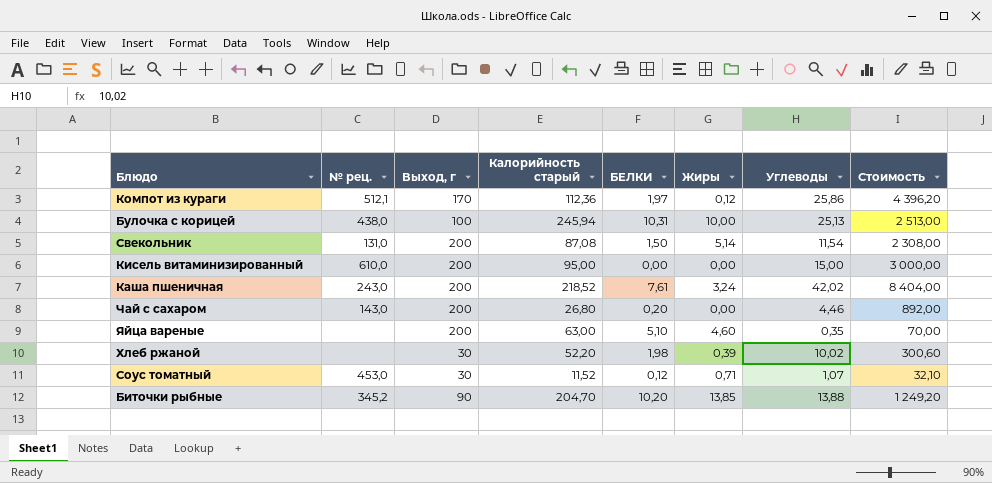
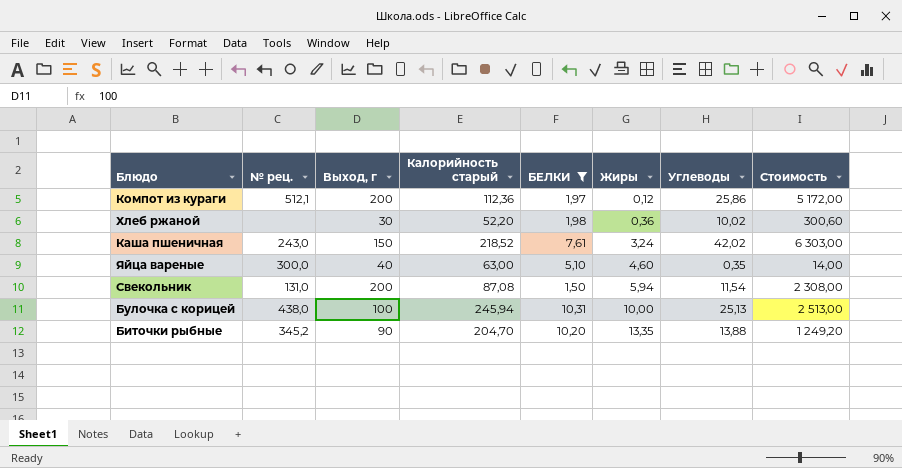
filter: none -> БЕЛКИ >= 1,50
row order: none -> Жиры ascending
Компот из кураги | Выход, г: 170 -> 200
Компот из кураги | Стоимость: 4 396,20 -> 5 172,00
Хлеб ржаной | Жиры: 0,39 -> 0,36
Каша пшеничная | Выход, г: 200 -> 150
Каша пшеничная | Стоимость: 8 404,00 -> 6 303,00
Яйца вареные | № рец.: none -> 300,0
Яйца вареные | Выход, г: 200 -> 40
Яйца вареные | Стоимость: 70,00 -> 14,00
Свекольник | Жиры: 5,14 -> 5,94
Биточки рыбные | Жиры: 13,85 -> 13,35

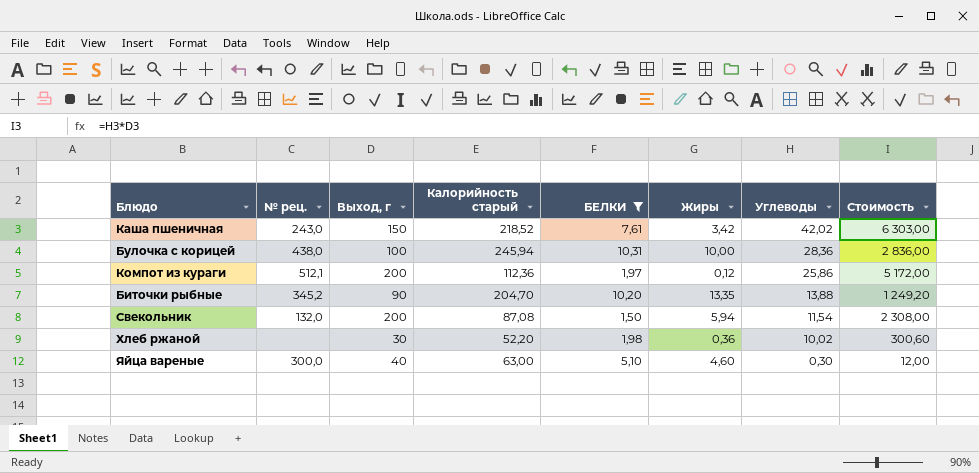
row order: Жиры ascending -> Углеводы descending
Каша пшеничная | Жиры: 3,24 -> 3,42
Булочка с корицей | Углеводы: 25,13 -> 28,36
Булочка с корицей | Стоимость: 2 513,00 -> 2 836,00
Свекольник | № рец.: 131,0 -> 132,0
Яйца вареные | Углеводы: 0,35 -> 0,30
Яйца вареные | Стоимость: 14,00 -> 12,00

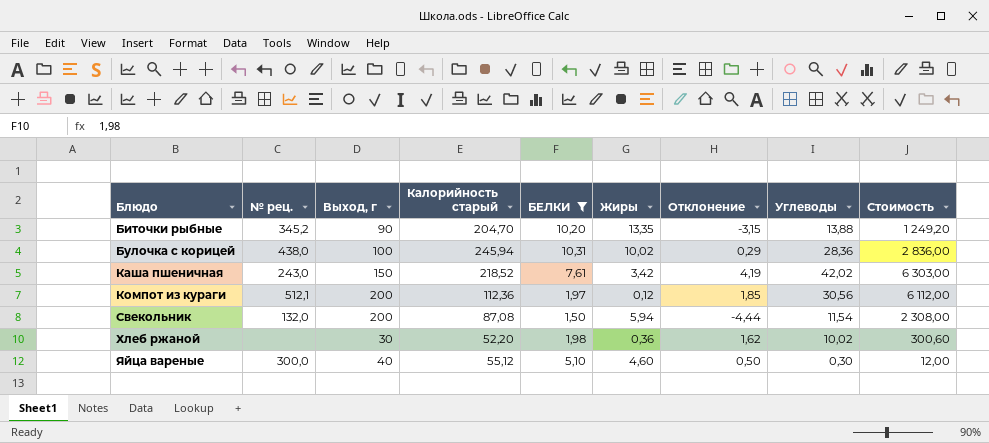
row order: Углеводы descending -> Блюдо ascending
column Отклонение | formula: none -> [БЕЛКИ] - [Жиры]
Булочка с корицей | Жиры: 10,00 -> 10,02
Компот из кураги | Углеводы: 25,86 -> 30,56
Компот из кураги | Стоимость: 5 172,00 -> 6 112,00
Яйца вареные | Калорийность старый: 63,00 -> 55,12

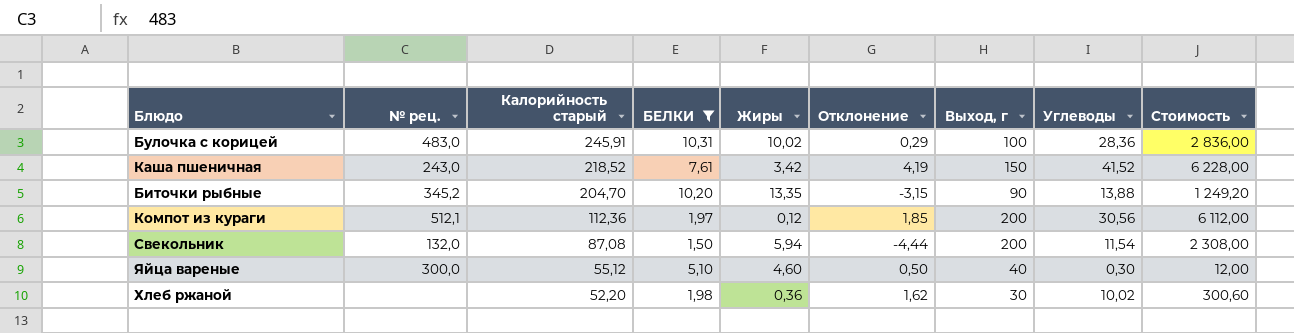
row order: Блюдо ascending -> Калорийность старый descending
column Выход, г | position: 3 -> 7
Булочка с корицей | № рец.: 438,0 -> 483,0
Булочка с корицей | Калорийность старый: 245,94 -> 245,91
Каша пшеничная | Углеводы: 42,02 -> 41,52
Каша пшеничная | Стоимость: 6 303,00 -> 6 228,00

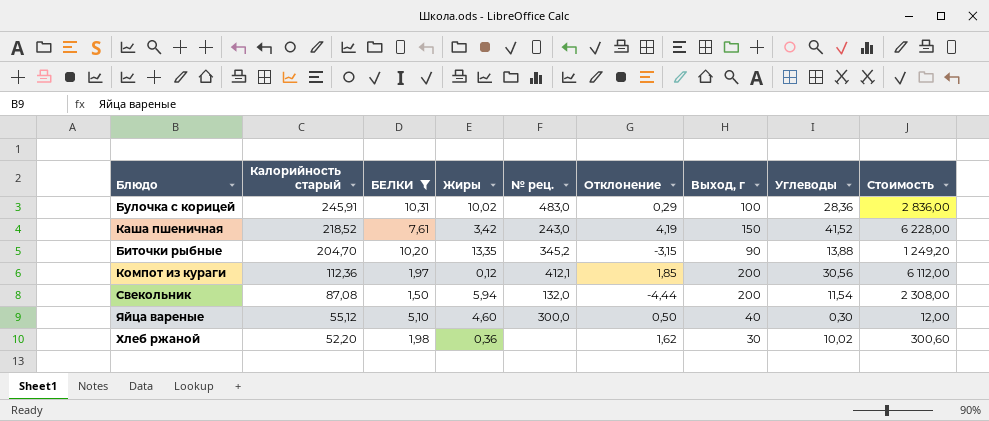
column № рец. | position: 2 -> 5
Компот из кураги | № рец.: 512,1 -> 412,1

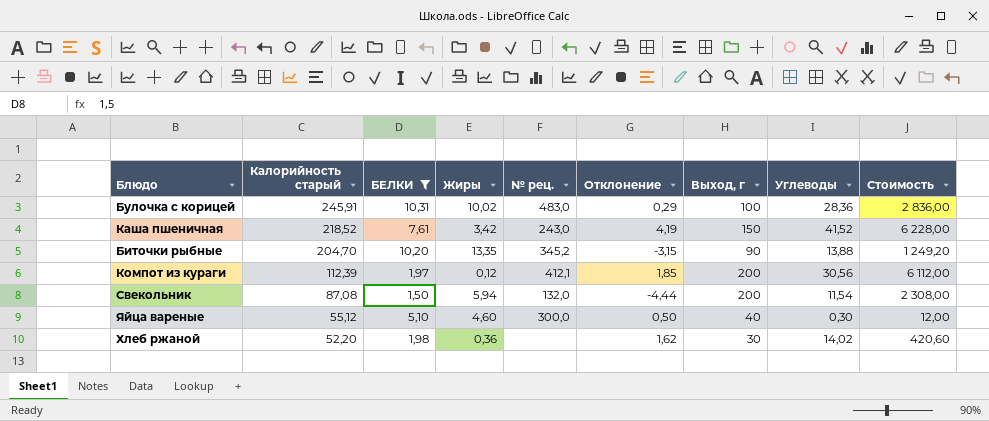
Компот из кураги | Калорийность старый: 112,36 -> 112,39
Хлеб ржаной | Углеводы: 10,02 -> 14,02
Хлеб ржаной | Стоимость: 300,60 -> 420,60

